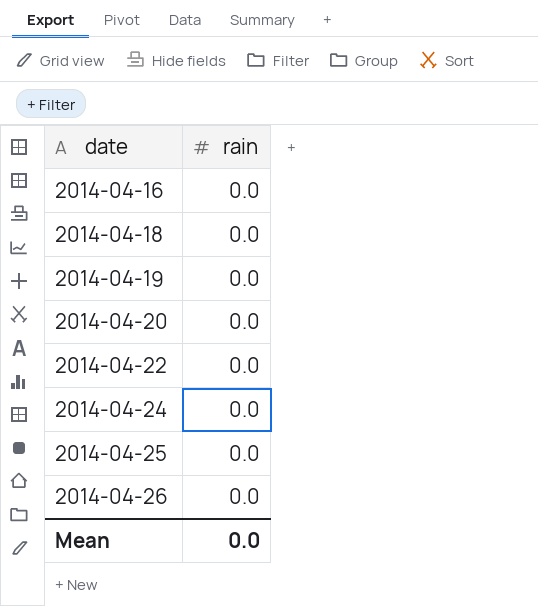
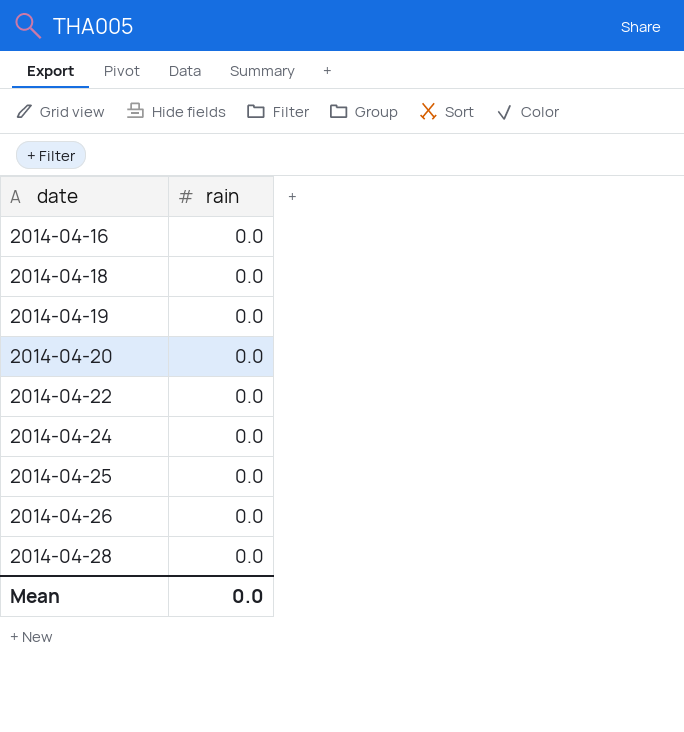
row 2014-04-28: none -> 0.0

